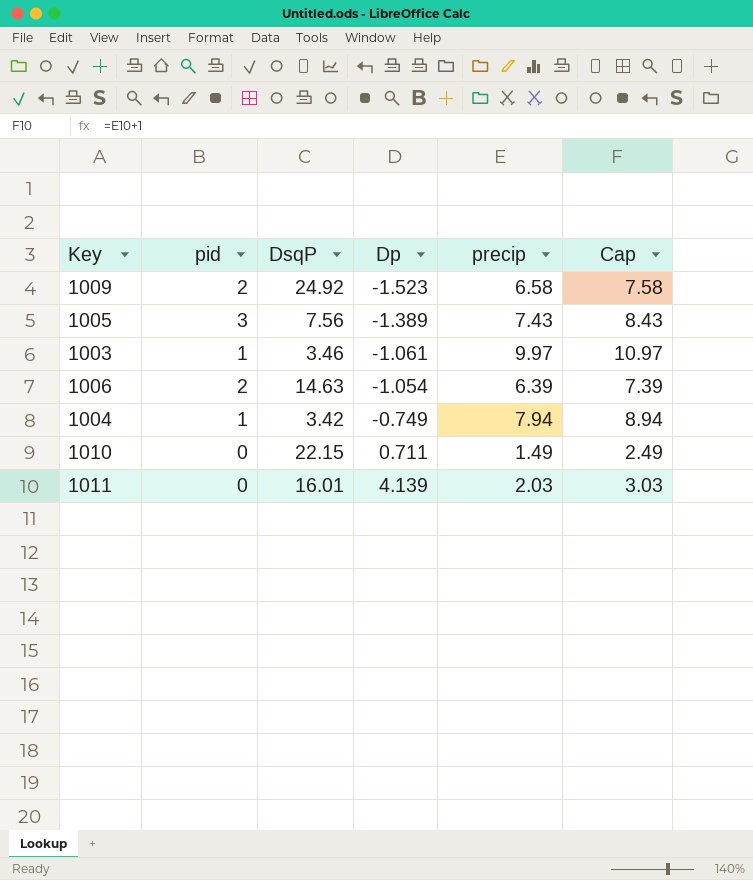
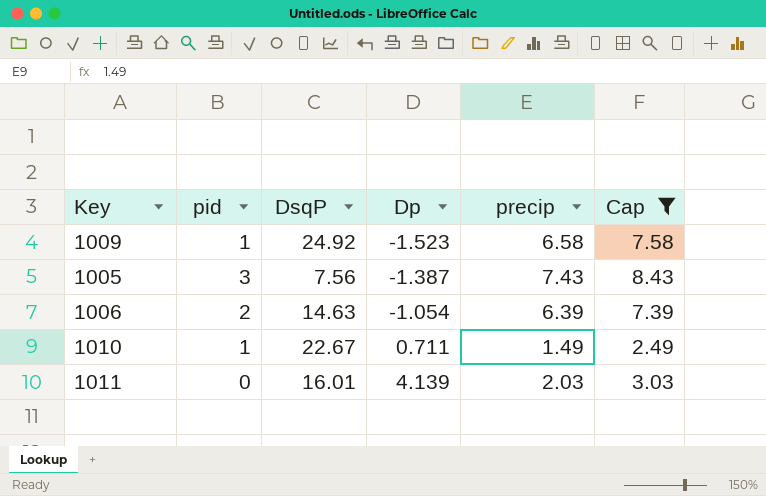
filter: none -> Cap <= 8.43
1009 | pid: 2 -> 1
1005 | Dp: -1.389 -> -1.387
1010 | pid: 0 -> 1
1010 | DsqP: 22.15 -> 22.67

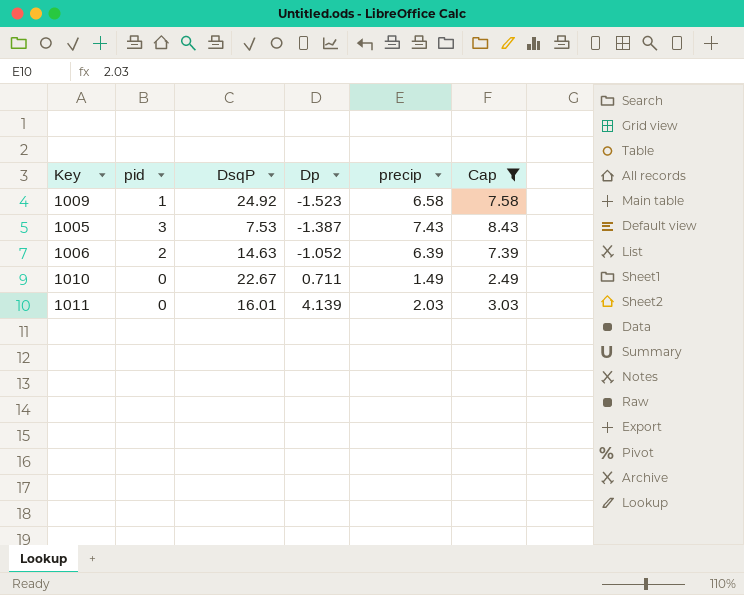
1005 | DsqP: 7.56 -> 7.53
1006 | Dp: -1.054 -> -1.052
1010 | pid: 1 -> 0

